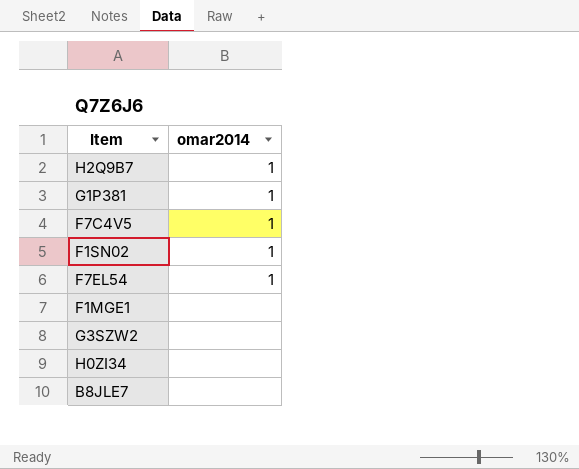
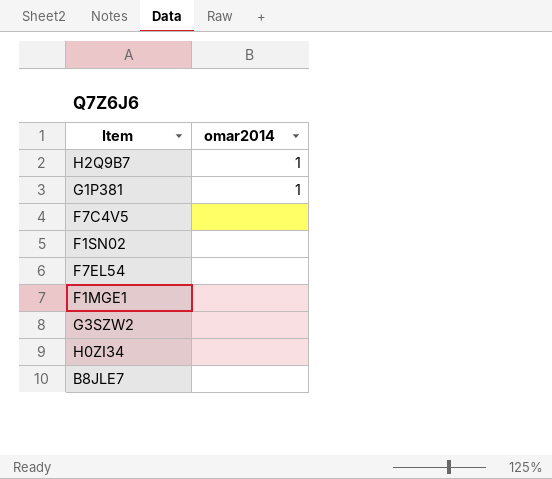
F7C4V5 | omar2014: 1 -> none
F1SN02 | omar2014: 1 -> none
F7EL54 | omar2014: 1 -> none

